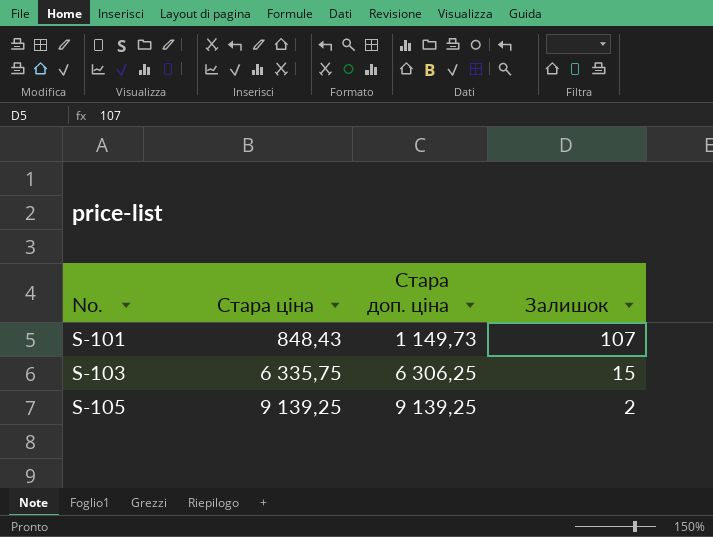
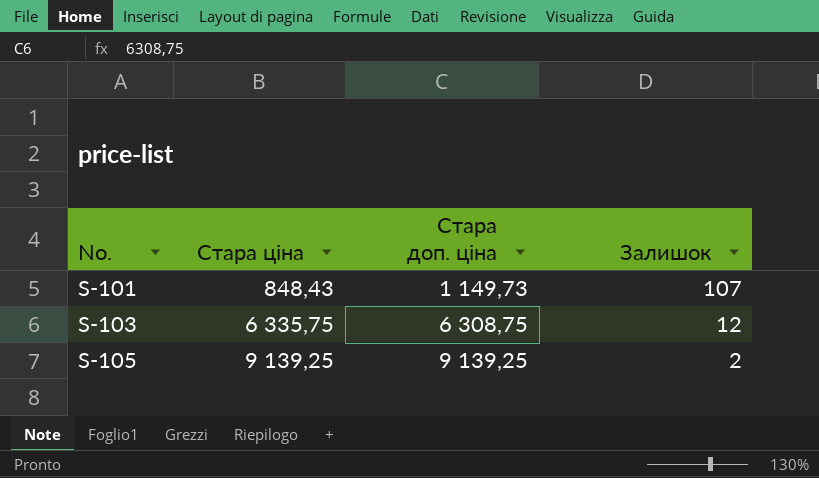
S-103 | Стара доп. ціна: 6 306,25 -> 6 308,75
S-103 | Залишок: 15 -> 12

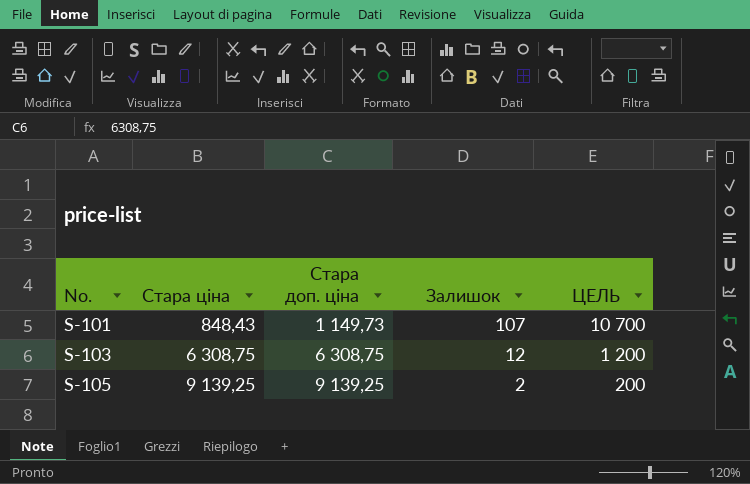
column ЦЕЛЬ | formula: none -> [Залишок] * 100
S-103 | Стара ціна: 6 335,75 -> 6 308,75

